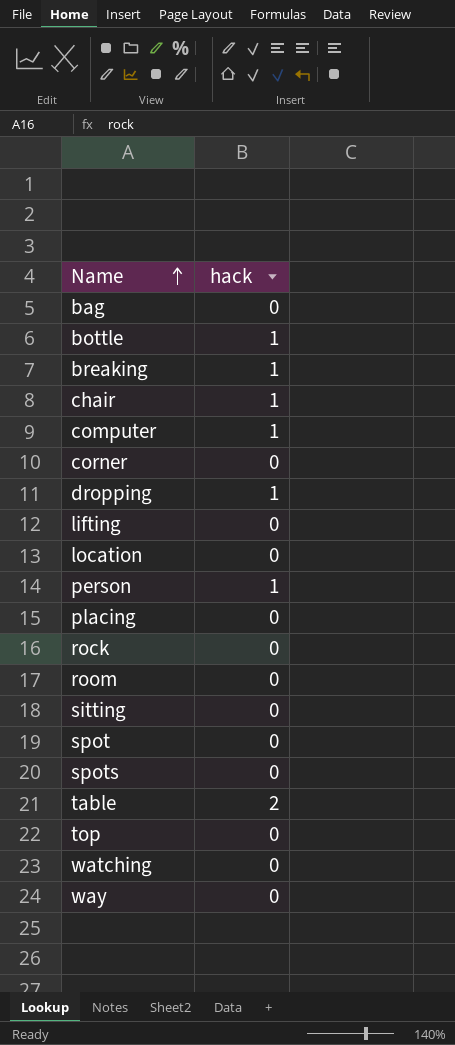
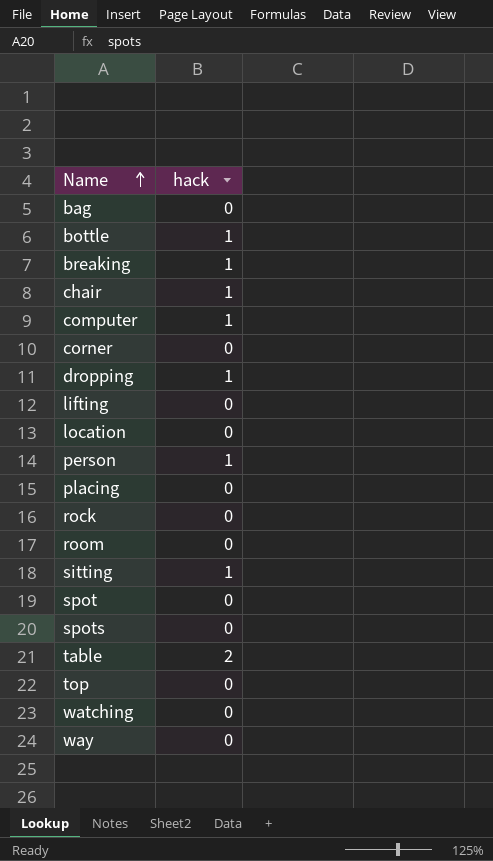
sitting | hack: 0 -> 1

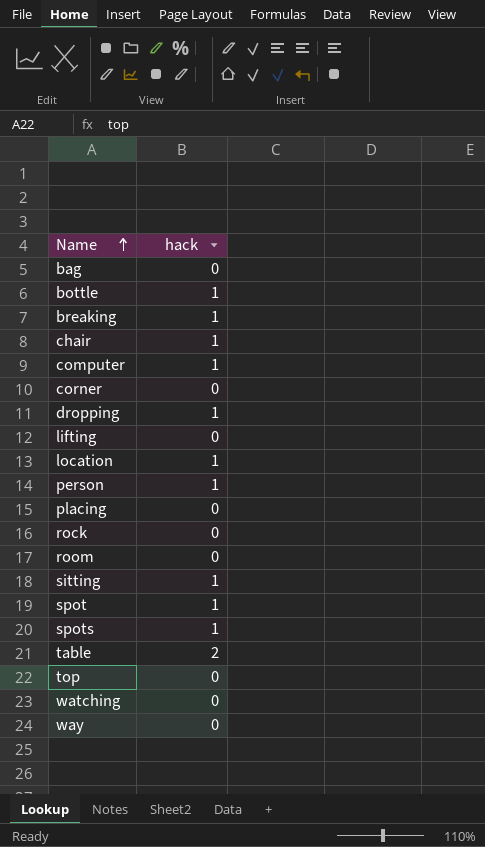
location | hack: 0 -> 1
spot | hack: 0 -> 1
spots | hack: 0 -> 1

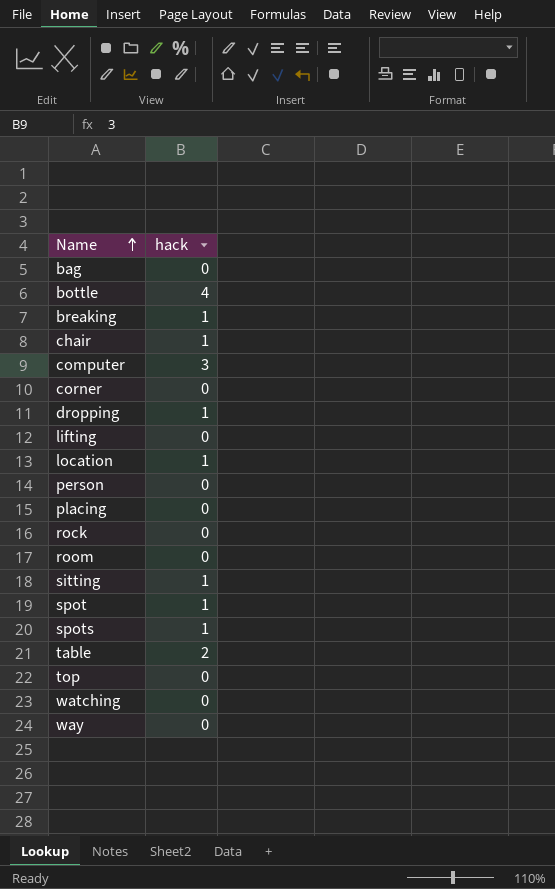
bottle | hack: 1 -> 4
computer | hack: 1 -> 3
person | hack: 1 -> 0

